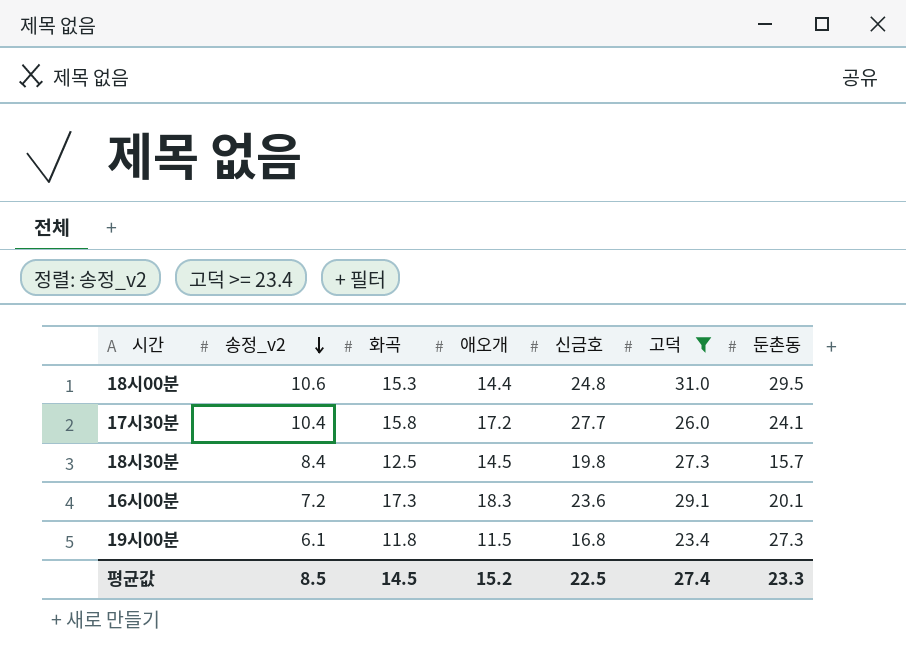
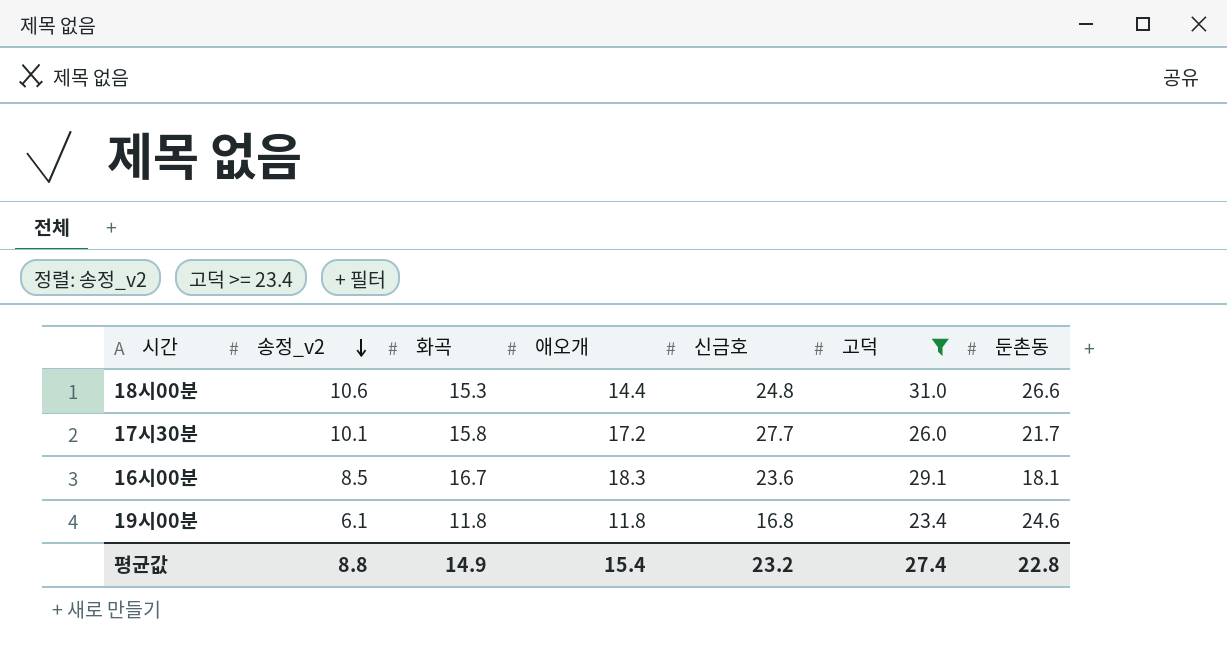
row 18시30분: 8.4 | 12.5 | 14.5 | 19.8 | 27.3 | 15.7 -> none
18시00분 | 둔촌동: 29.5 -> 26.6
17시30분 | 송정_v2: 10.4 -> 10.1
17시30분 | 둔촌동: 24.1 -> 21.7
16시00분 | 송정_v2: 7.2 -> 8.5
16시00분 | 화곡: 17.3 -> 16.7
16시00분 | 둔촌동: 20.1 -> 18.1
19시00분 | 애오개: 11.5 -> 11.8
19시00분 | 둔촌동: 27.3 -> 24.6
평균값 | 송정_v2: 8.5 -> 8.8
평균값 | 화곡: 14.5 -> 14.9
평균값 | 애오개: 15.2 -> 15.4
평균값 | 신금호: 22.5 -> 23.2
평균값 | 둔촌동: 23.3 -> 22.8

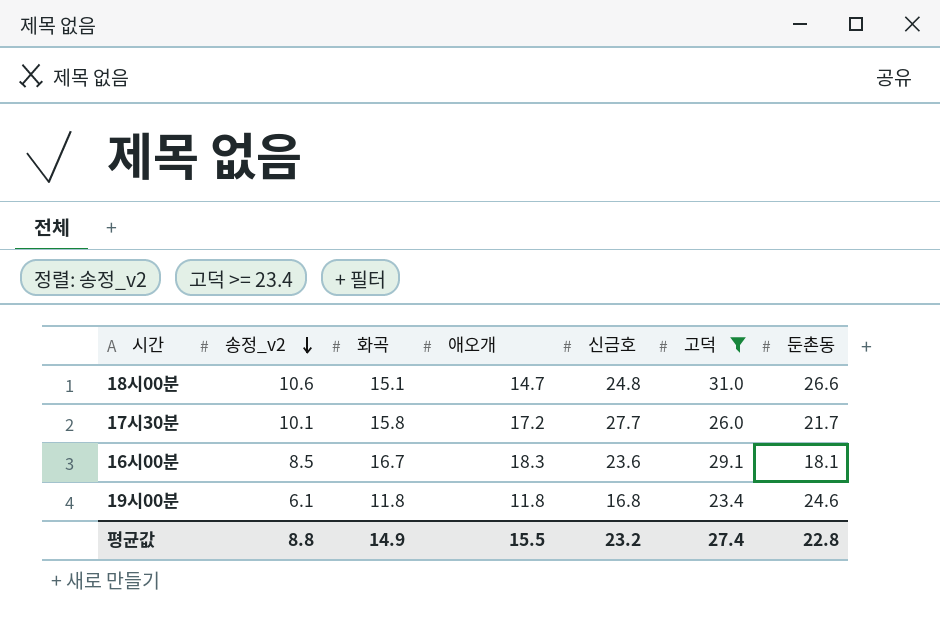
18시00분 | 화곡: 15.3 -> 15.1
18시00분 | 애오개: 14.4 -> 14.7
평균값 | 애오개: 15.4 -> 15.5

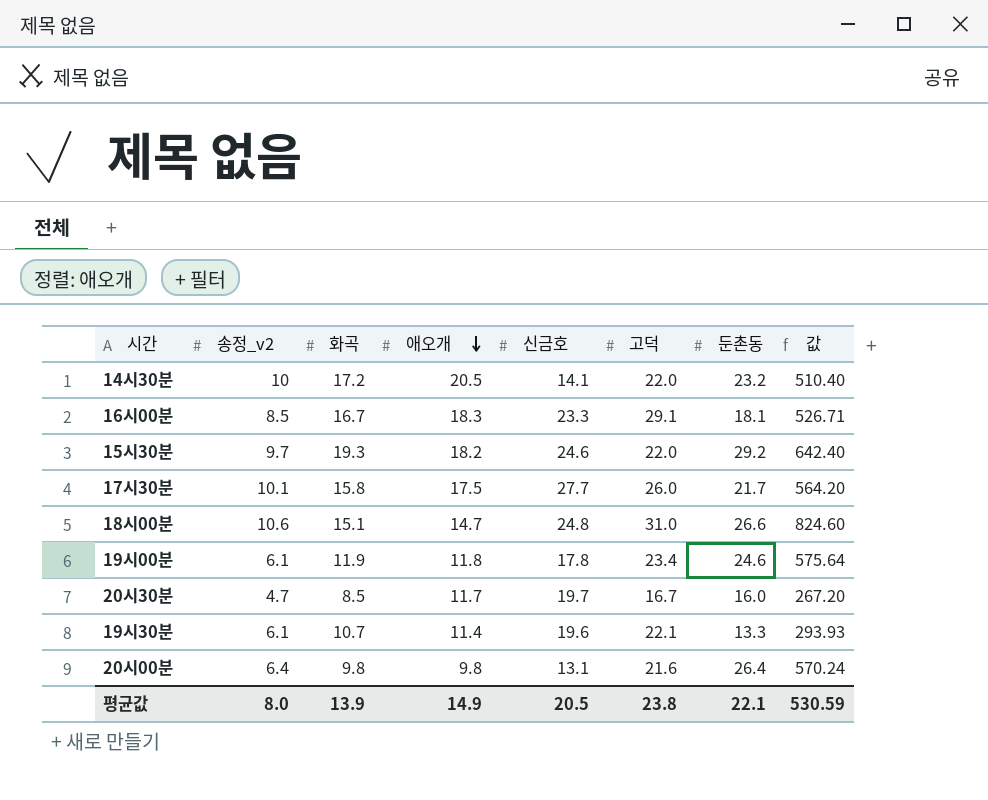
filter: 고덕 >= 23.4 -> none
row order: 송정_v2 descending -> 애오개 descending
column 값 | formula: none -> [고덕] * [둔촌동]
16시00분 | 신금호: 23.6 -> 23.3
17시30분 | 애오개: 17.2 -> 17.5
19시00분 | 화곡: 11.8 -> 11.9
19시00분 | 신금호: 16.8 -> 17.8
평균값 | 송정_v2: 8.8 -> 8.0
평균값 | 화곡: 14.9 -> 13.9
평균값 | 애오개: 15.5 -> 14.9
평균값 | 신금호: 23.2 -> 20.5
평균값 | 고덕: 27.4 -> 23.8
평균값 | 둔촌동: 22.8 -> 22.1

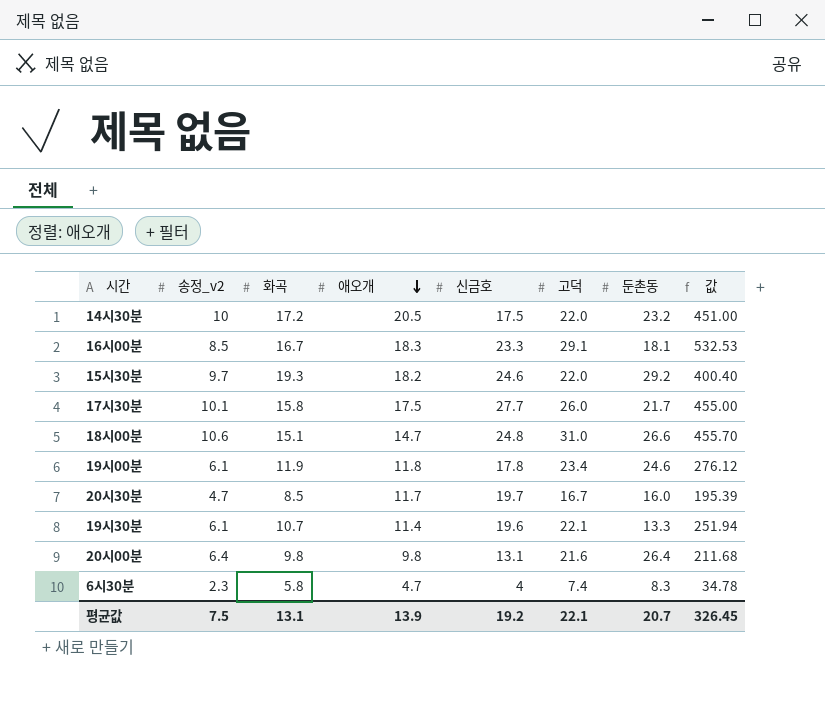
column 값 | formula: [고덕] * [둔촌동] -> [애오개] * [고덕]
14시30분 | 신금호: 14.1 -> 17.5
row 6시30분: none -> 2.3 | 5.8 | 4.7 | 4 | 7.4 | 8.3 | 34.78
평균값 | 송정_v2: 8.0 -> 7.5
평균값 | 화곡: 13.9 -> 13.1
평균값 | 애오개: 14.9 -> 13.9
평균값 | 신금호: 20.5 -> 19.2
평균값 | 고덕: 23.8 -> 22.1
평균값 | 둔촌동: 22.1 -> 20.7
평균값 | 값: 530.59 -> 326.45

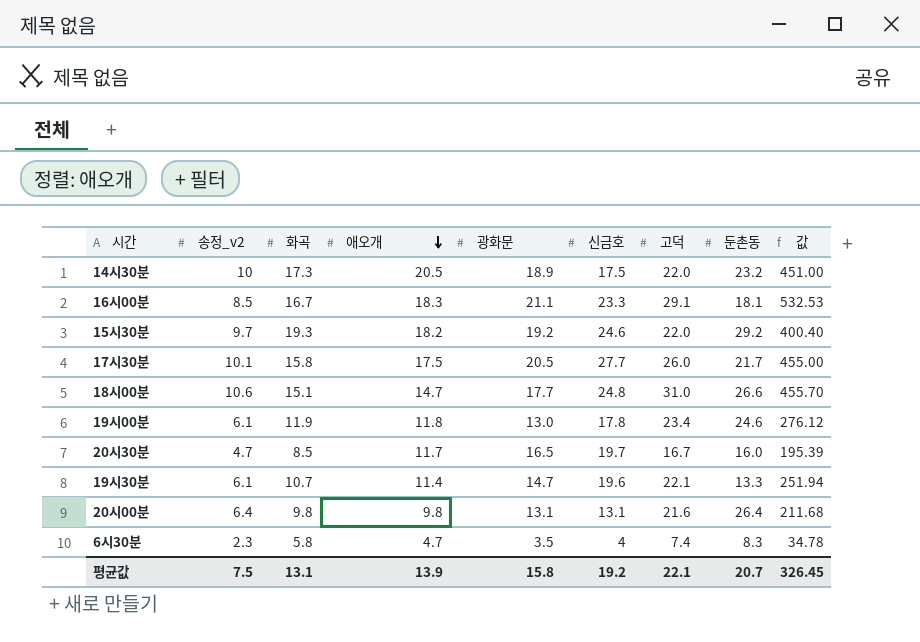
column 광화문 | position: none -> 5
14시30분 | 화곡: 17.2 -> 17.3

